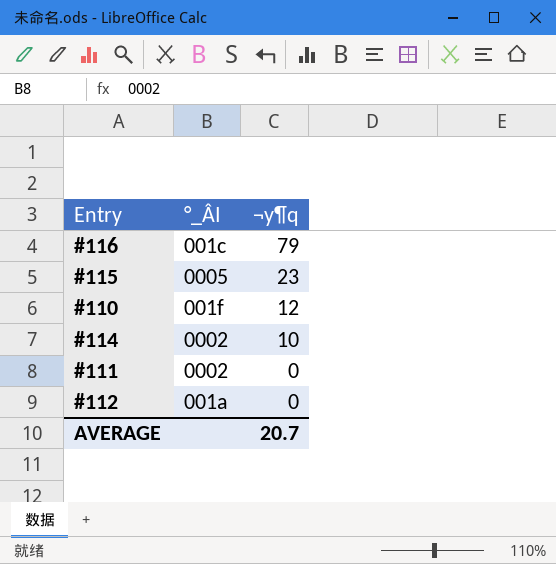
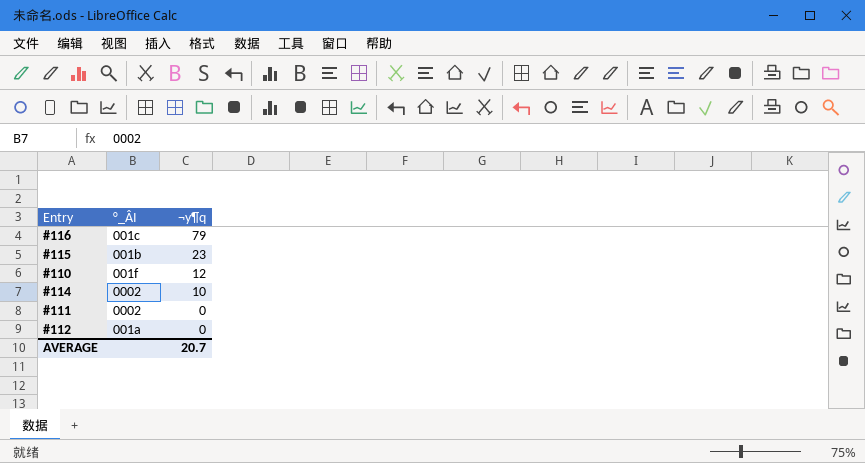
#115 | °_ÂI: 0005 -> 001b

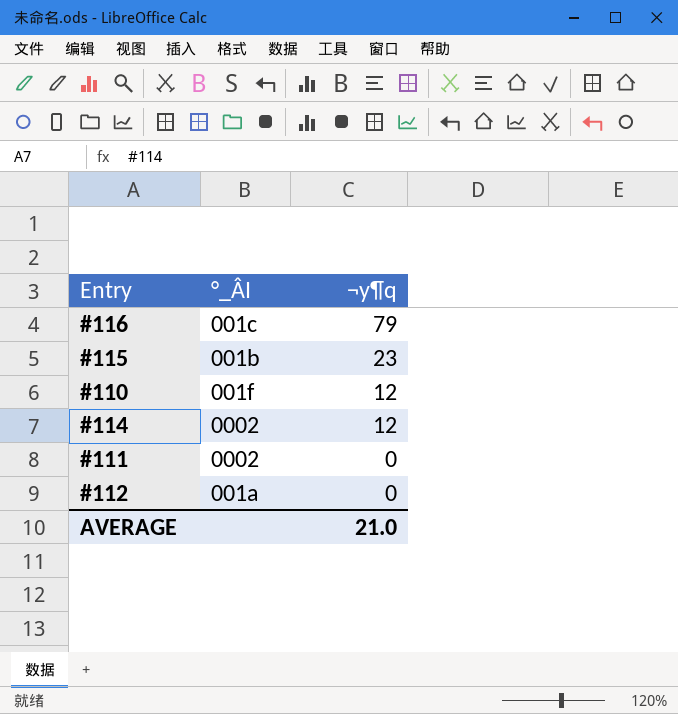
#114 | ¬y¶q: 10 -> 12
AVERAGE | ¬y¶q: 20.7 -> 21.0

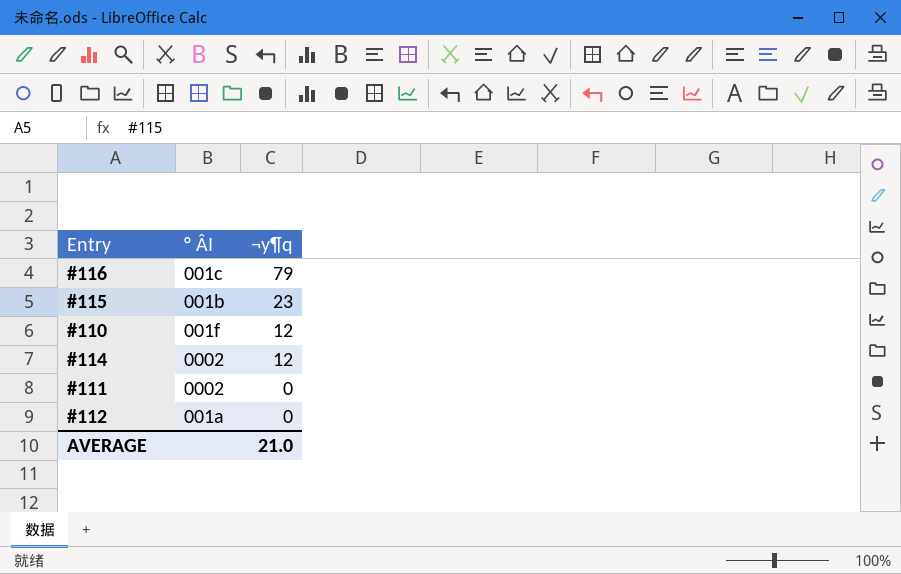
column name: °_ÂI -> ° ÂI

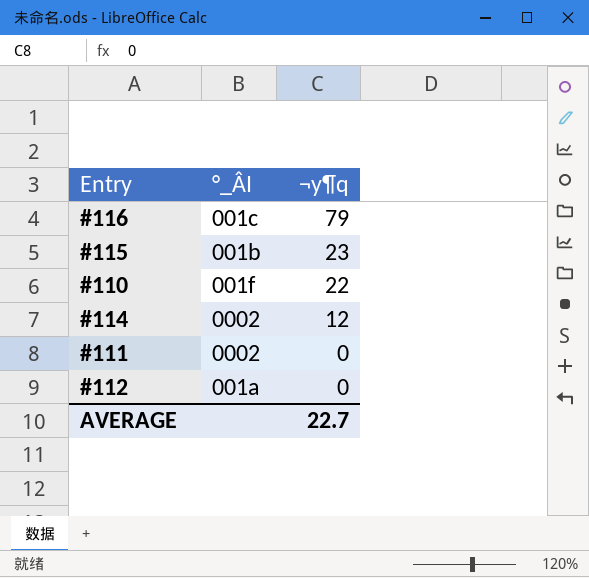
column name: ° ÂI -> °_ÂI
#110 | ¬y¶q: 12 -> 22
AVERAGE | ¬y¶q: 21.0 -> 22.7

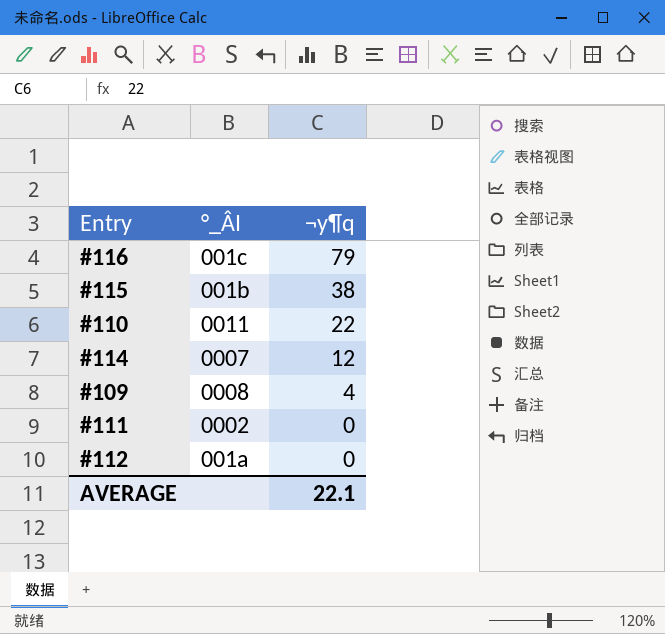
#115 | ¬y¶q: 23 -> 38
#110 | °_ÂI: 001f -> 0011
#114 | °_ÂI: 0002 -> 0007
row #109: none -> 0008 | 4
AVERAGE | ¬y¶q: 22.7 -> 22.1

